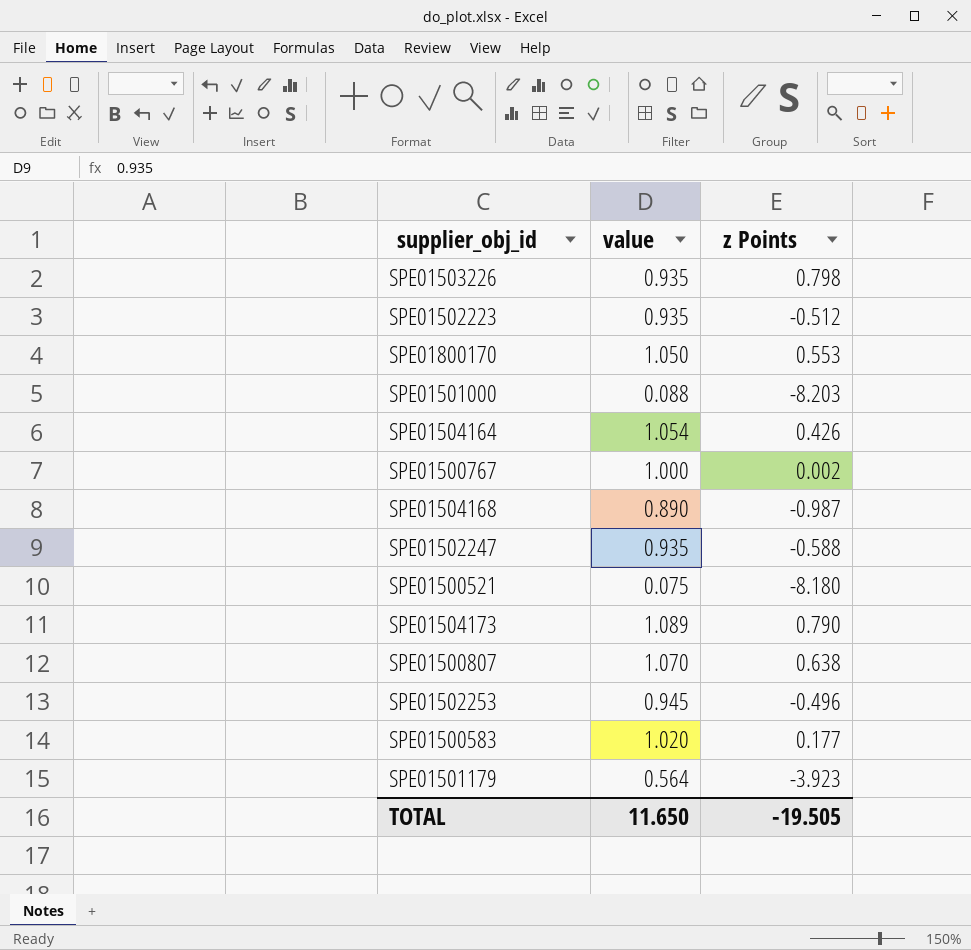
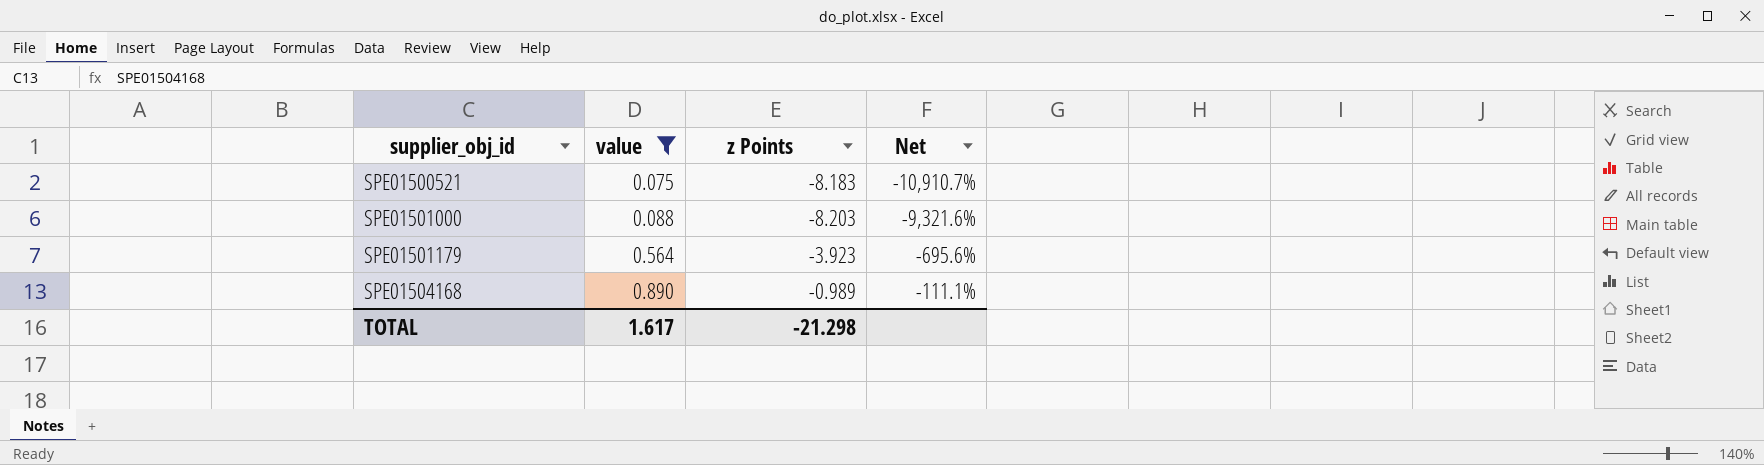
filter: none -> value <= 0.890
row order: none -> supplier_obj_id ascending
column Net | formula: none -> [z Points] / [value]
SPE01500521 | z Points: -8.180 -> -8.183
SPE01504168 | z Points: -0.987 -> -0.989
TOTAL | value: 11.650 -> 1.617
TOTAL | z Points: -19.505 -> -21.298

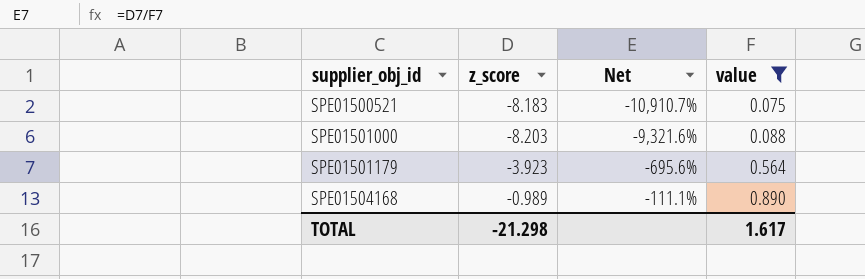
column name: z Points -> z_score
column value | position: 2 -> 4

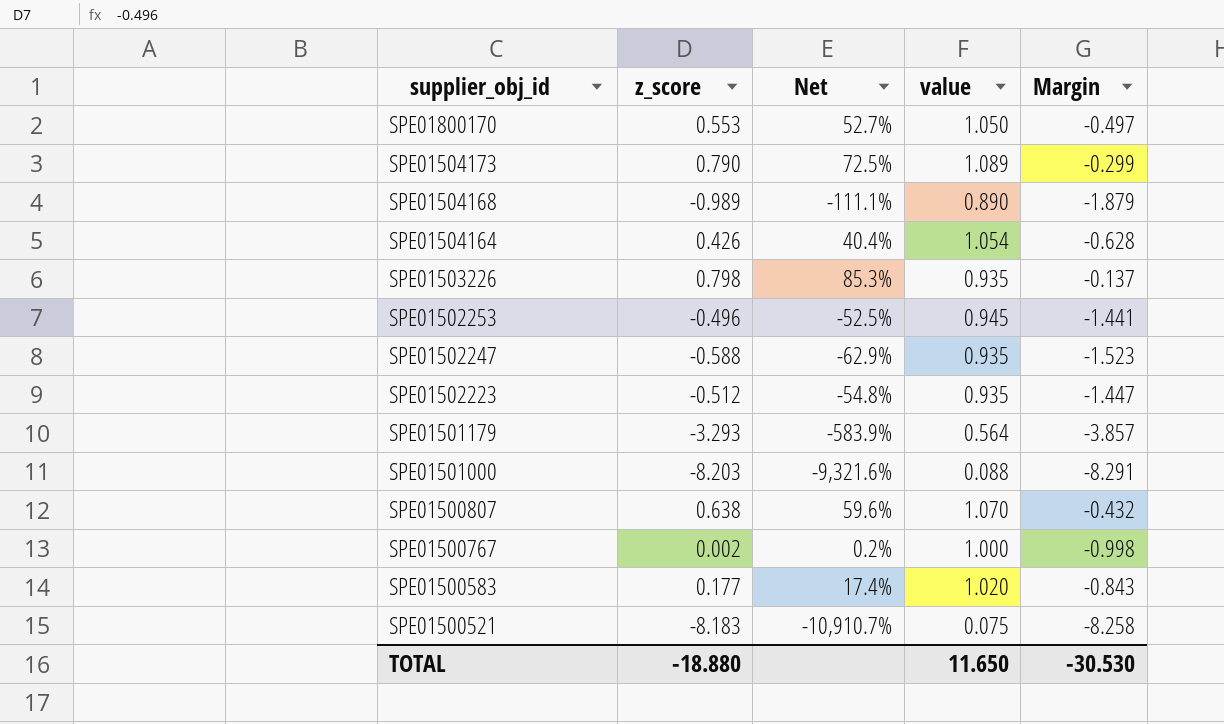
filter: value <= 0.890 -> none
row order: supplier_obj_id ascending -> supplier_obj_id descending
column Margin | formula: none -> [z_score] - [value]
SPE01501179 | z_score: -3.923 -> -3.293
SPE01501179 | Net: -695.6% -> -583.9%
TOTAL | z_score: -21.298 -> -18.880
TOTAL | value: 1.617 -> 11.650

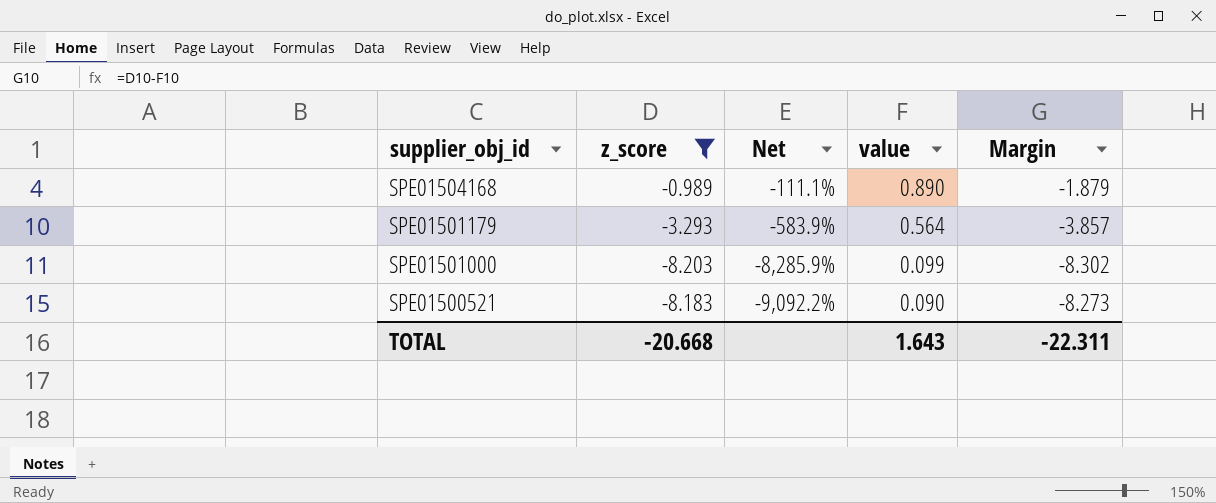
filter: none -> z_score <= -0.989
SPE01501000 | Net: -9,321.6% -> -8,285.9%
SPE01501000 | value: 0.088 -> 0.099
SPE01501000 | Margin: -8.291 -> -8.302
SPE01500521 | Net: -10,910.7% -> -9,092.2%
SPE01500521 | value: 0.075 -> 0.090
SPE01500521 | Margin: -8.258 -> -8.273
TOTAL | z_score: -18.880 -> -20.668
TOTAL | value: 11.650 -> 1.643
TOTAL | Margin: -30.530 -> -22.311

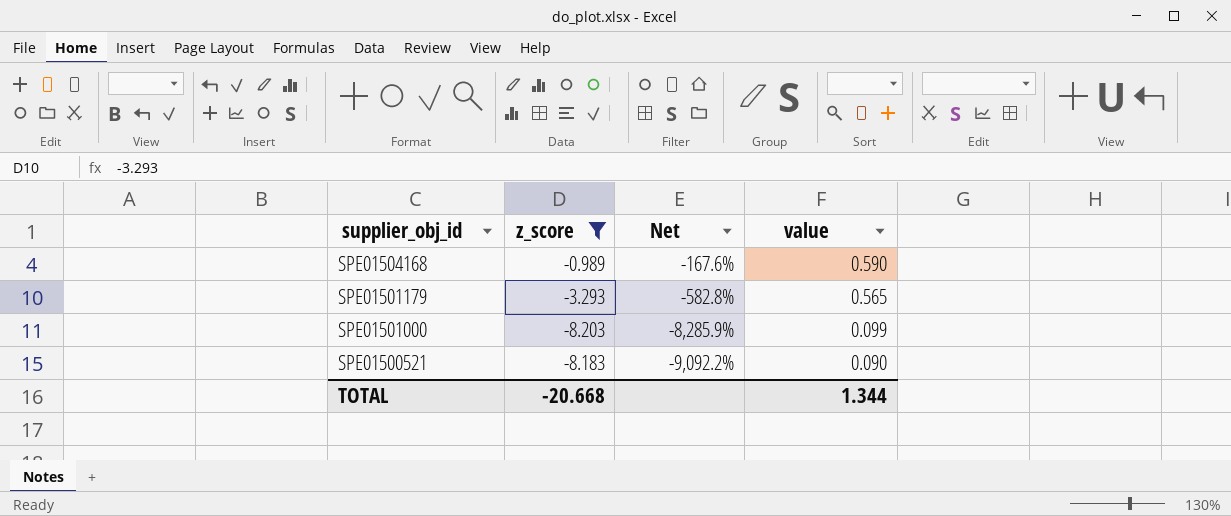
column Margin | formula: [z_score] - [value] -> none
SPE01504168 | Net: -111.1% -> -167.6%
SPE01504168 | value: 0.890 -> 0.590
SPE01501179 | Net: -583.9% -> -582.8%
SPE01501179 | value: 0.564 -> 0.565
TOTAL | value: 1.643 -> 1.344

